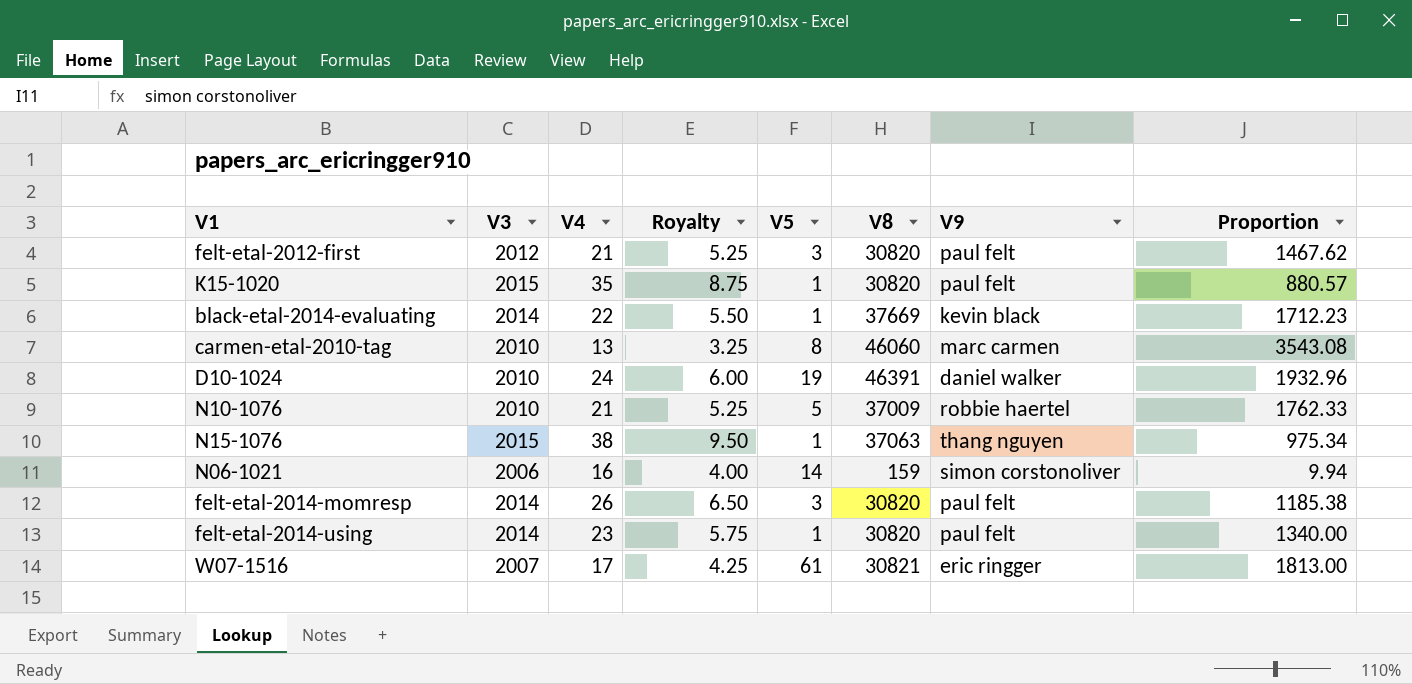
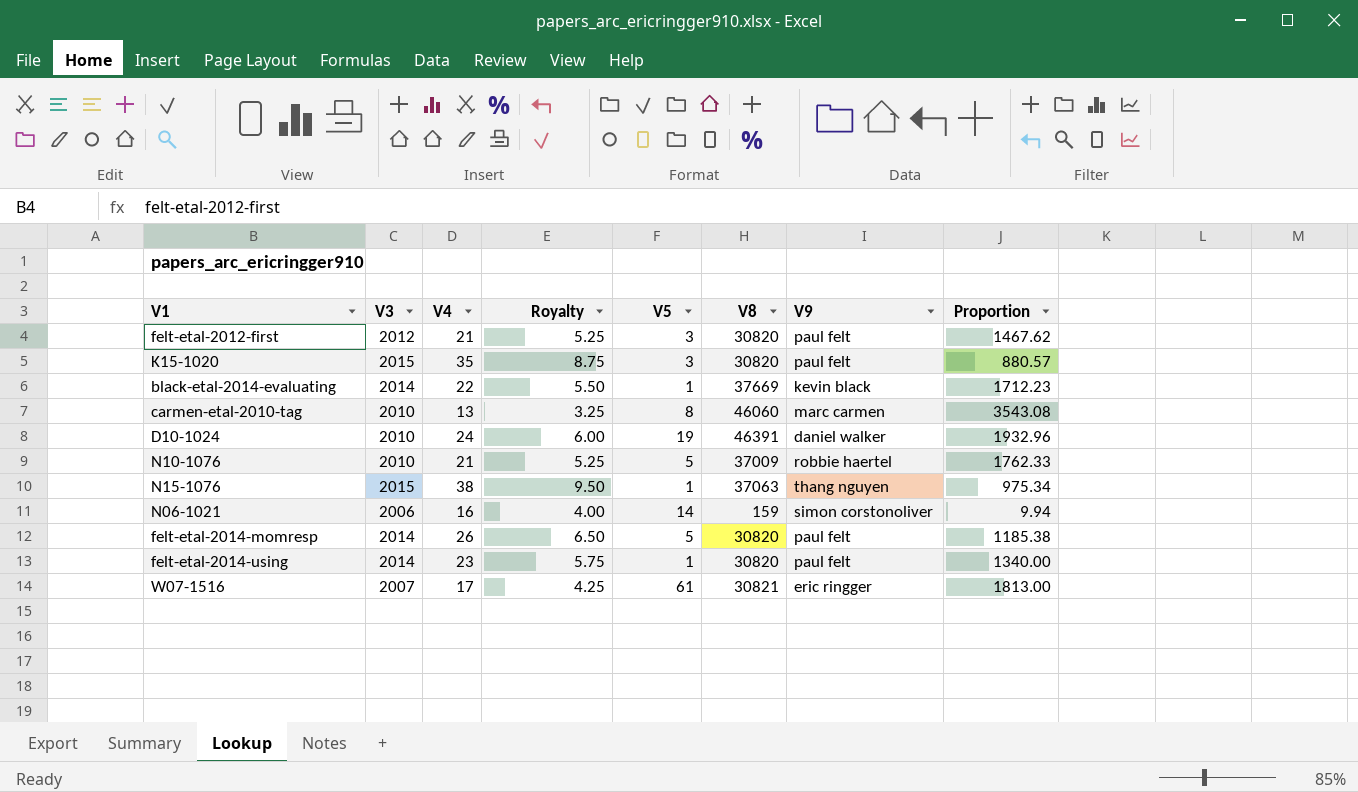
K15-1020 | V5: 1 -> 3
felt-etal-2014-momresp | V5: 3 -> 5

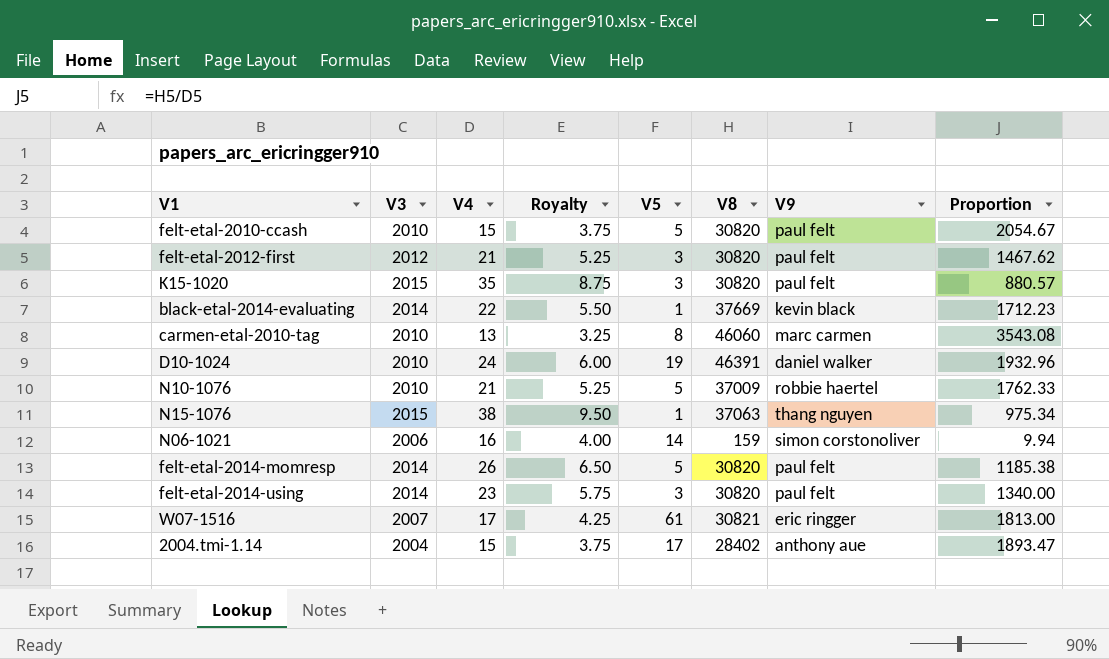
row felt-etal-2010-ccash: none -> 2010 | 15 | 3.75 | 5 | 30820 | paul felt | 2054.67
felt-etal-2014-using | V5: 1 -> 3
row 2004.tmi-1.14: none -> 2004 | 15 | 3.75 | 17 | 28402 | anthony aue | 1893.47

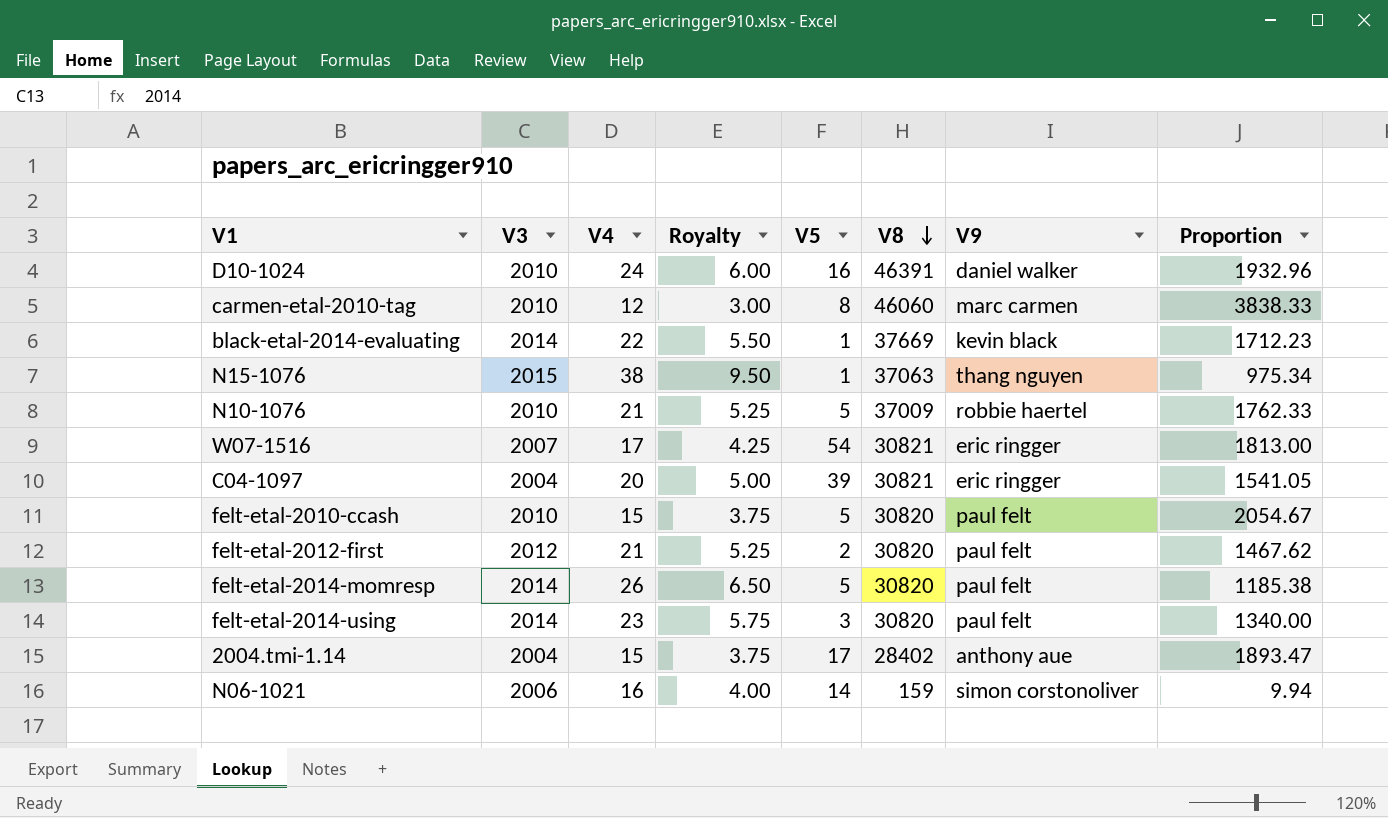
row order: none -> V8 descending
row K15-1020: 2015 | 35 | 8.75 | 3 | 30820 | paul felt | 880.57 -> none
D10-1024 | V5: 19 -> 16
carmen-etal-2010-tag | V4: 13 -> 12
carmen-etal-2010-tag | Royalty: 3.25 -> 3.00
carmen-etal-2010-tag | Proportion: 3543.08 -> 3838.33
W07-1516 | V5: 61 -> 54
row C04-1097: none -> 2004 | 20 | 5.00 | 39 | 30821 | eric ringger | 1541.05
felt-etal-2012-first | V5: 3 -> 2

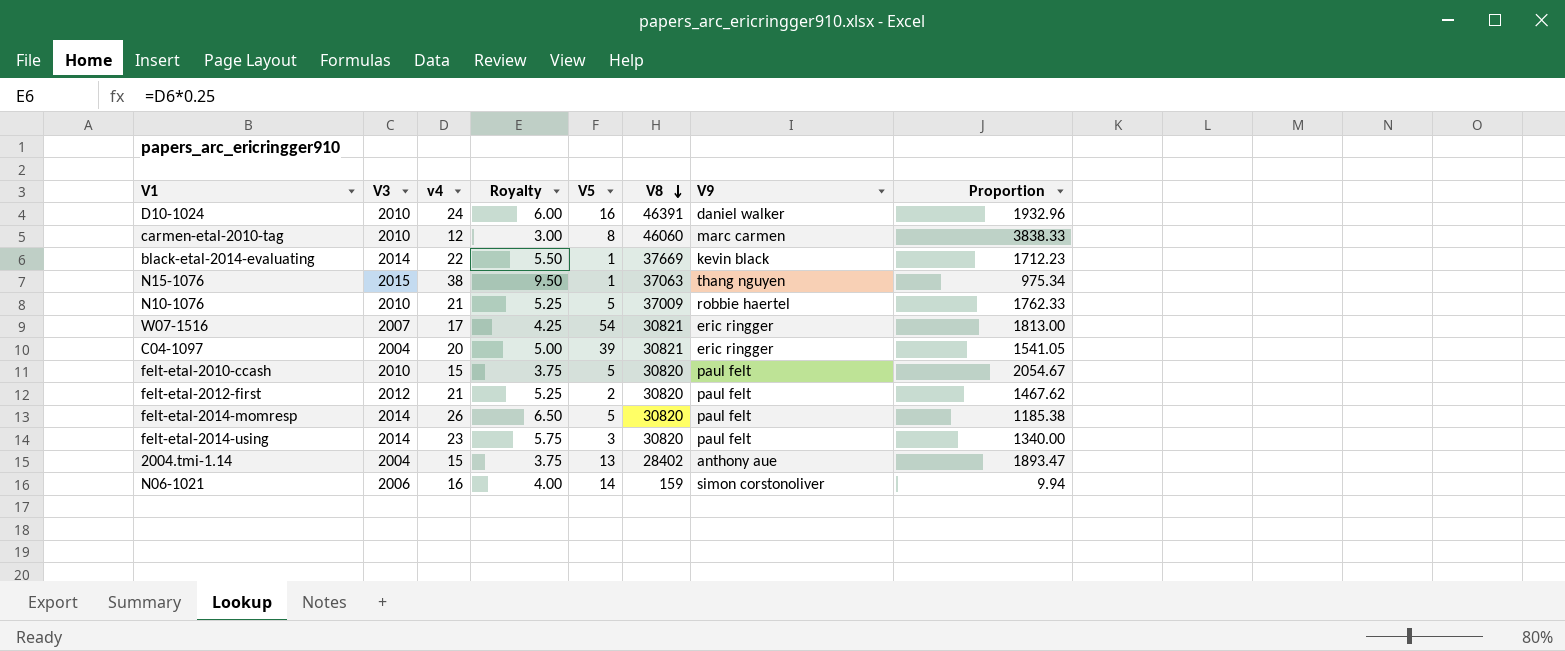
column name: V4 -> v4
2004.tmi-1.14 | V5: 17 -> 13

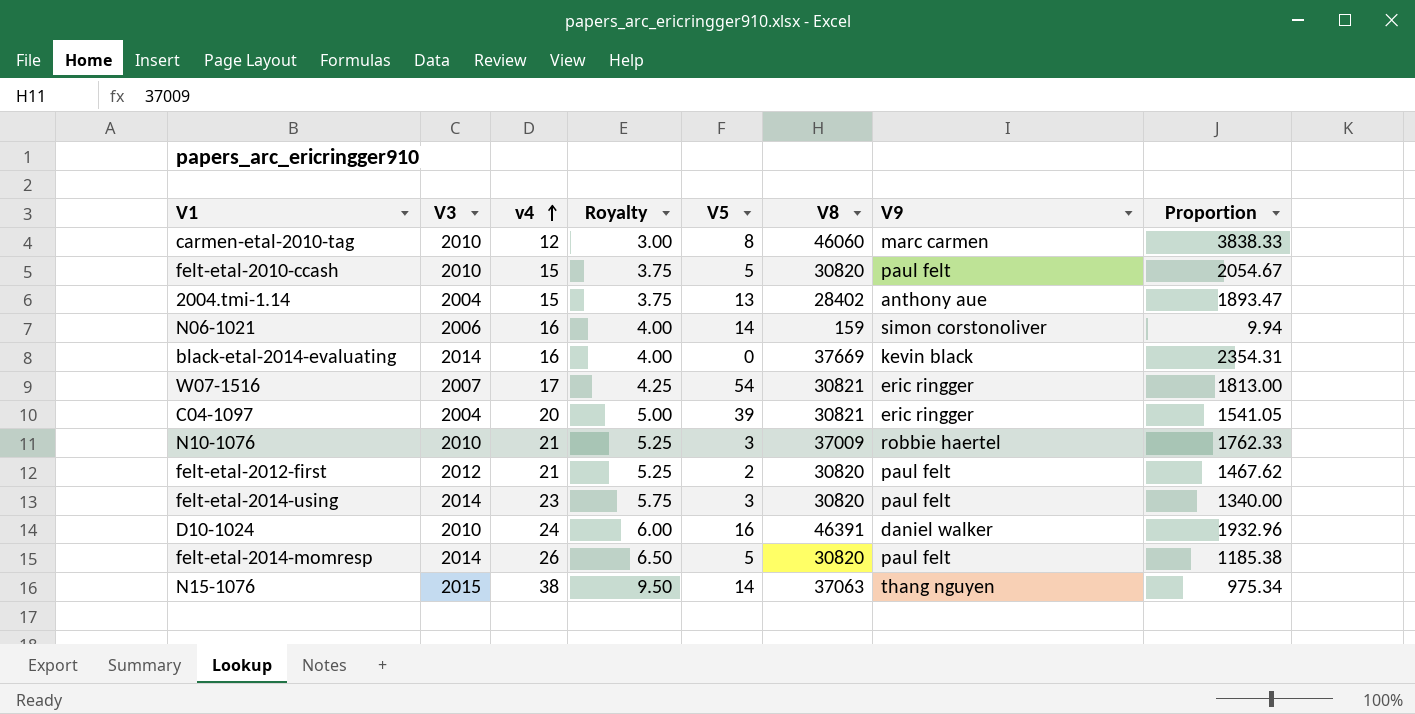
row order: V8 descending -> v4 ascending
black-etal-2014-evaluating | v4: 22 -> 16
black-etal-2014-evaluating | Royalty: 5.50 -> 4.00
black-etal-2014-evaluating | V5: 1 -> 0
black-etal-2014-evaluating | Proportion: 1712.23 -> 2354.31
N10-1076 | V5: 5 -> 3
N15-1076 | V5: 1 -> 14

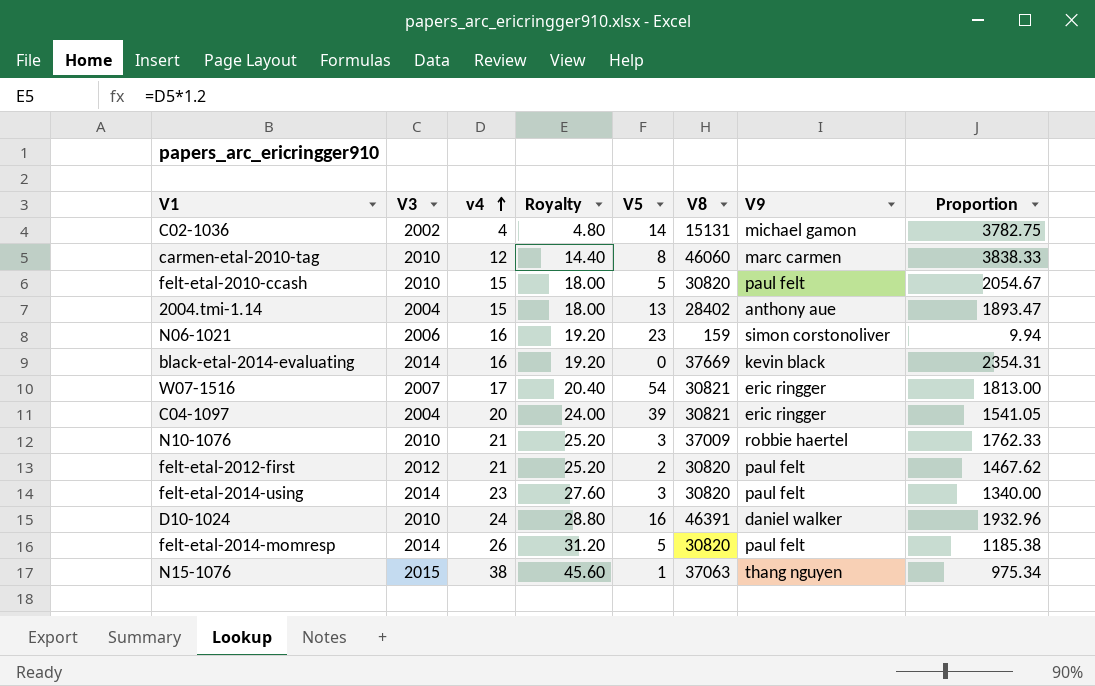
column Royalty | formula: [v4] * 0.25 -> [v4] * 1.2
row C02-1036: none -> 2002 | 4 | 4.80 | 14 | 15131 | michael gamon | 3782.75
N06-1021 | V5: 14 -> 23
N15-1076 | V5: 14 -> 1

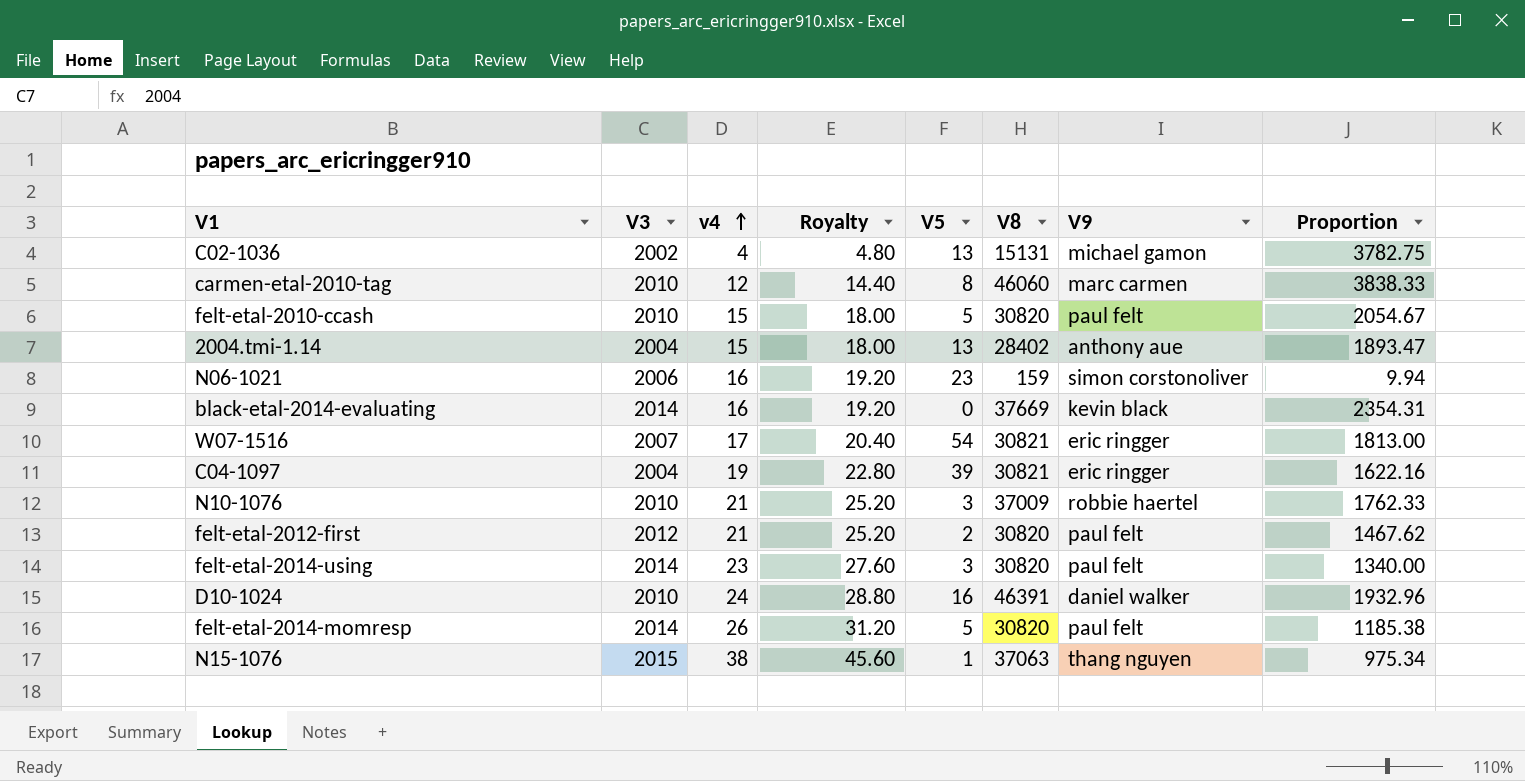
C02-1036 | V5: 14 -> 13
C04-1097 | v4: 20 -> 19
C04-1097 | Royalty: 24.00 -> 22.80
C04-1097 | Proportion: 1541.05 -> 1622.16

